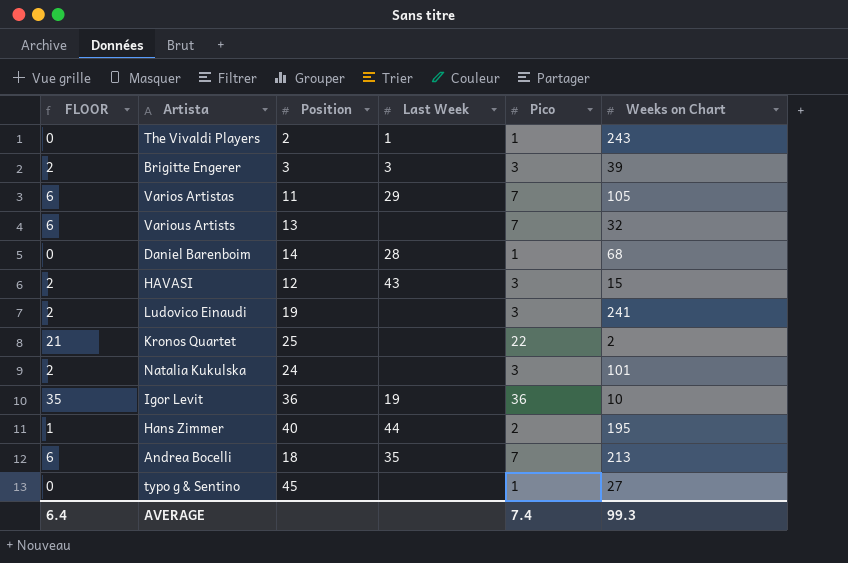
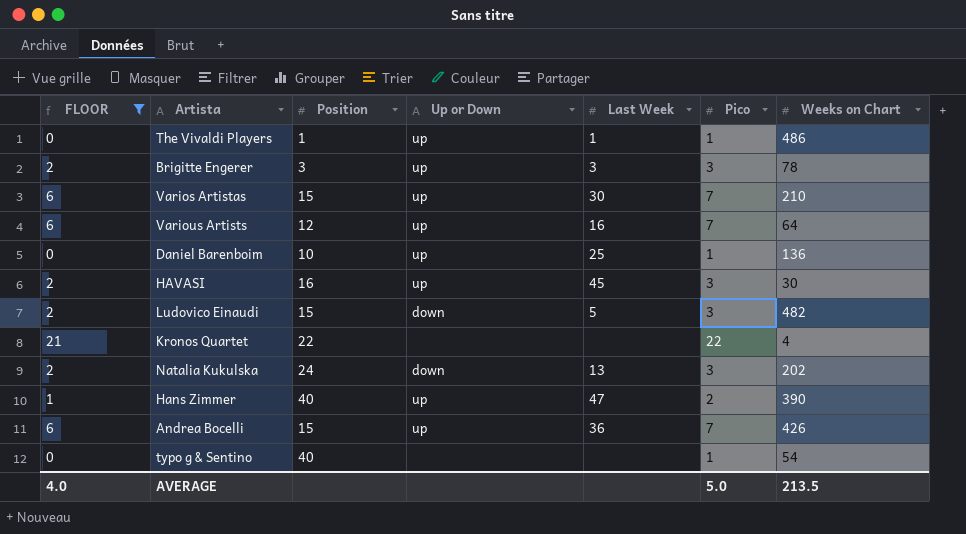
filter: none -> FLOOR != 35
column Up or Down | position: none -> 4
The Vivaldi Players | Position: 2 -> 1
The Vivaldi Players | Weeks on Chart: 243 -> 486
Brigitte Engerer | Weeks on Chart: 39 -> 78
Varios Artistas | Position: 11 -> 15
Varios Artistas | Last Week: 29 -> 30
Varios Artistas | Weeks on Chart: 105 -> 210
Various Artists | Position: 13 -> 12
Various Artists | Last Week: none -> 16
Various Artists | Weeks on Chart: 32 -> 64
Daniel Barenboim | Position: 14 -> 10
Daniel Barenboim | Last Week: 28 -> 25
Daniel Barenboim | Weeks on Chart: 68 -> 136
HAVASI | Position: 12 -> 16
HAVASI | Last Week: 43 -> 45
HAVASI | Weeks on Chart: 15 -> 30
Ludovico Einaudi | Position: 19 -> 15
Ludovico Einaudi | Last Week: none -> 5
Ludovico Einaudi | Weeks on Chart: 241 -> 482
Kronos Quartet | Position: 25 -> 22
Kronos Quartet | Weeks on Chart: 2 -> 4
Natalia Kukulska | Last Week: none -> 13
Natalia Kukulska | Weeks on Chart: 101 -> 202
Hans Zimmer | Last Week: 44 -> 47
Hans Zimmer | Weeks on Chart: 195 -> 390
Andrea Bocelli | Position: 18 -> 15
Andrea Bocelli | Last Week: 35 -> 36
Andrea Bocelli | Weeks on Chart: 213 -> 426
typo g & Sentino | Position: 45 -> 40
typo g & Sentino | Weeks on Chart: 27 -> 54
AVERAGE | FLOOR: 6.4 -> 4.0
AVERAGE | Pico: 7.4 -> 5.0
AVERAGE | Weeks on Chart: 99.3 -> 213.5

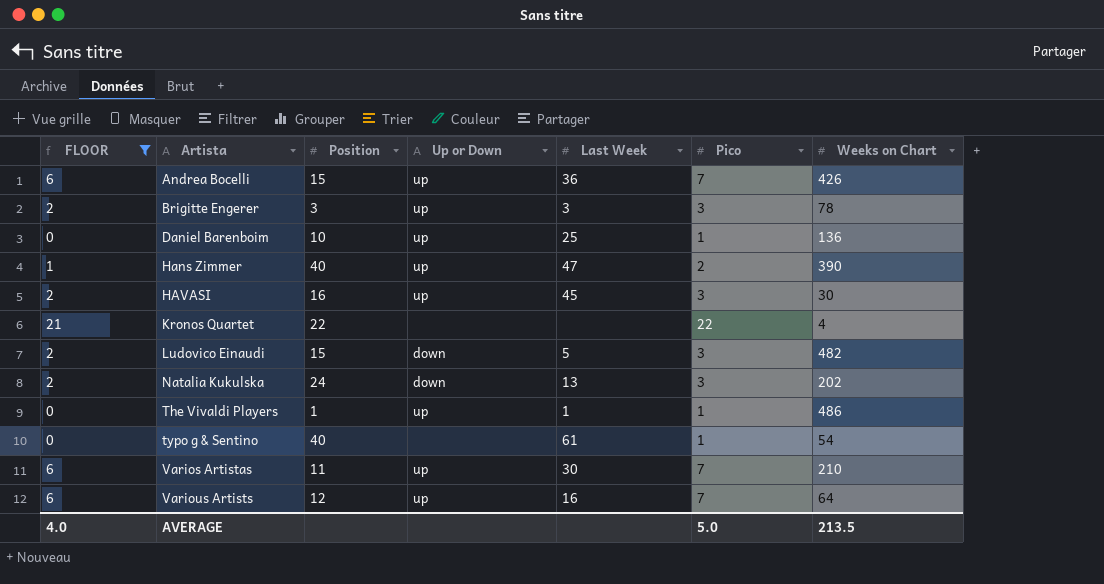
row order: none -> Artista ascending
typo g & Sentino | Last Week: none -> 61
Varios Artistas | Position: 15 -> 11

